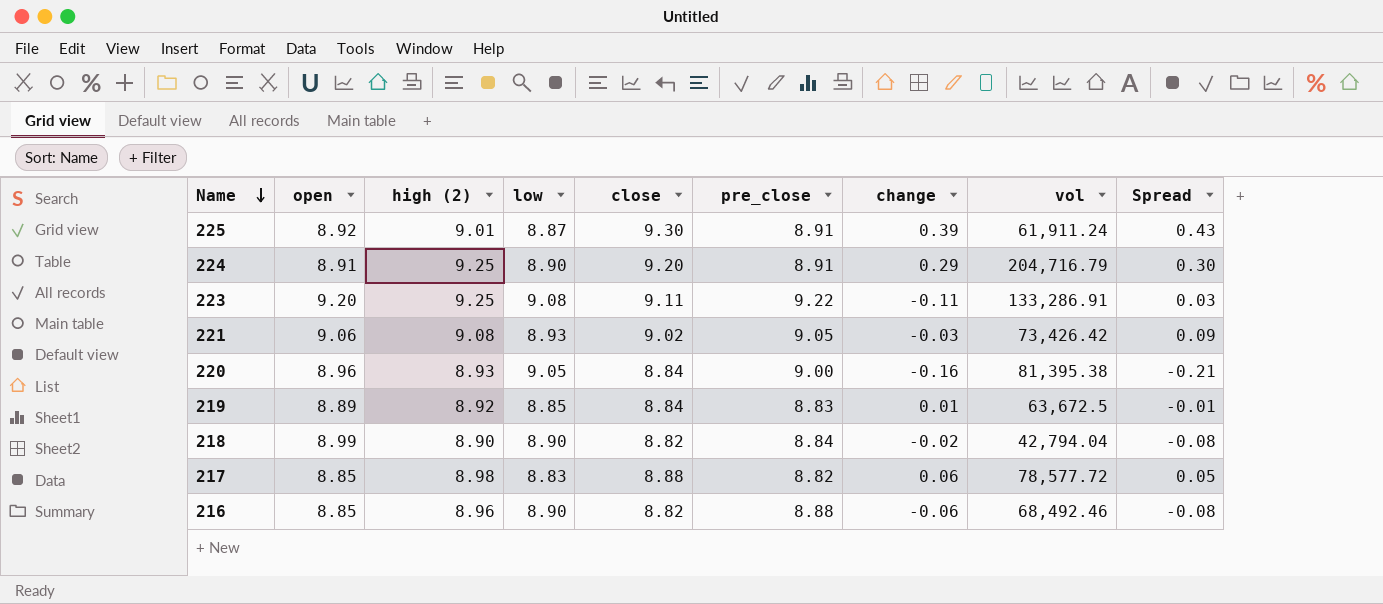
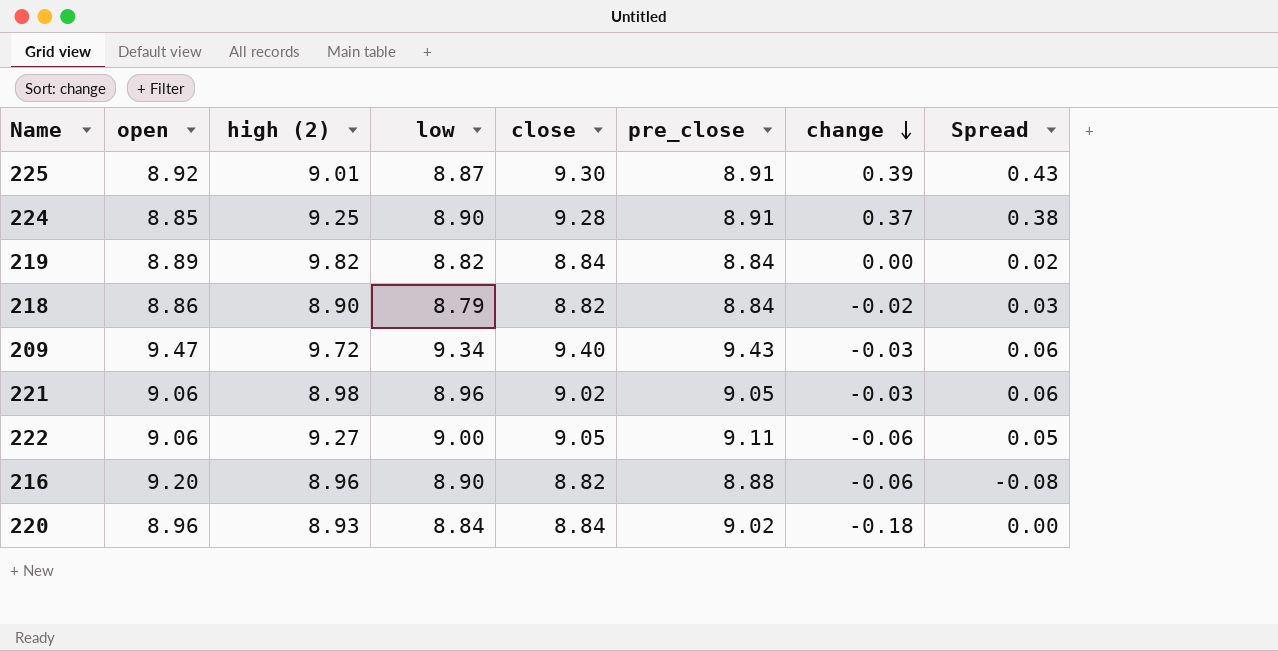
row order: Name descending -> change descending
column vol | position: 8 -> none
row 223: 9.20 | 9.25 | 9.08 | 9.11 | 9.22 | -0.11 | 133,286.91 | 0.03 -> none
row 217: 8.85 | 8.98 | 8.83 | 8.88 | 8.82 | 0.06 | 78,577.72 | 0.05 -> none
224 | open: 8.91 -> 8.85
224 | close: 9.20 -> 9.28
224 | change: 0.29 -> 0.37
224 | Spread: 0.30 -> 0.38
219 | high (2): 8.92 -> 9.82
219 | low: 8.85 -> 8.82
219 | pre_close: 8.83 -> 8.84
219 | change: 0.01 -> 0.00
219 | Spread: -0.01 -> 0.02
218 | open: 8.99 -> 8.86
218 | low: 8.90 -> 8.79
218 | Spread: -0.08 -> 0.03
row 209: none -> 9.47 | 9.72 | 9.34 | 9.40 | 9.43 | -0.03 | 0.06
221 | high (2): 9.08 -> 8.98
221 | low: 8.93 -> 8.96
221 | Spread: 0.09 -> 0.06
row 222: none -> 9.06 | 9.27 | 9.00 | 9.05 | 9.11 | -0.06 | 0.05
216 | open: 8.85 -> 9.20
220 | low: 9.05 -> 8.84
220 | pre_close: 9.00 -> 9.02
220 | change: -0.16 -> -0.18
220 | Spread: -0.21 -> 0.00

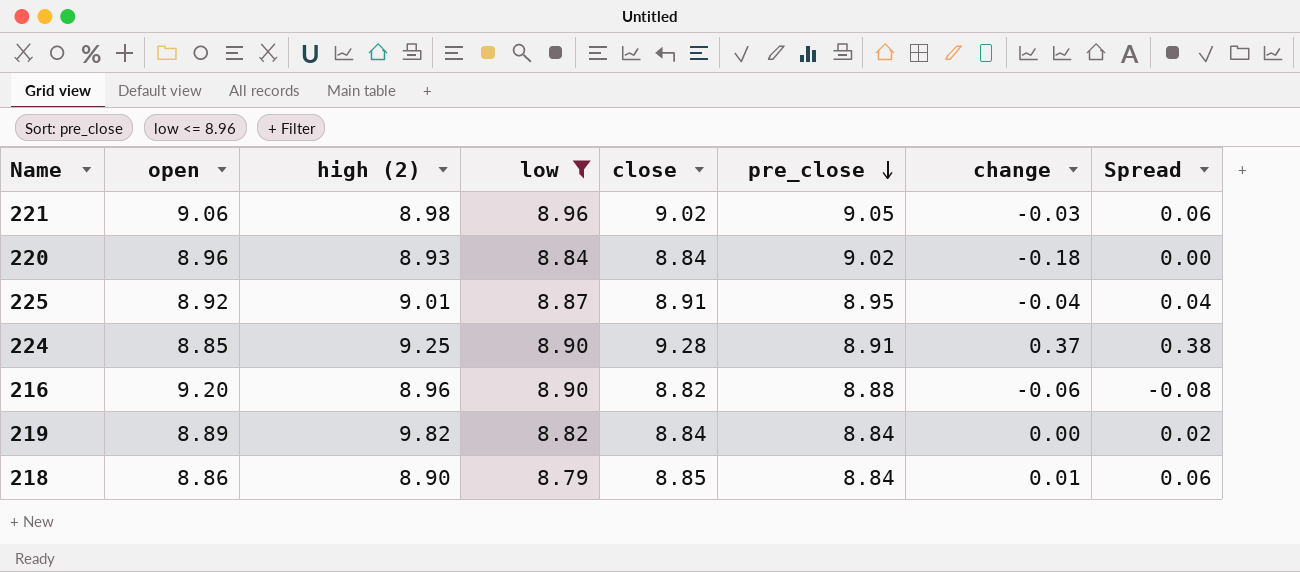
filter: none -> low <= 8.96
row order: change descending -> pre_close descending
225 | close: 9.30 -> 8.91
225 | pre_close: 8.91 -> 8.95
225 | change: 0.39 -> -0.04
225 | Spread: 0.43 -> 0.04
218 | close: 8.82 -> 8.85
218 | change: -0.02 -> 0.01
218 | Spread: 0.03 -> 0.06

